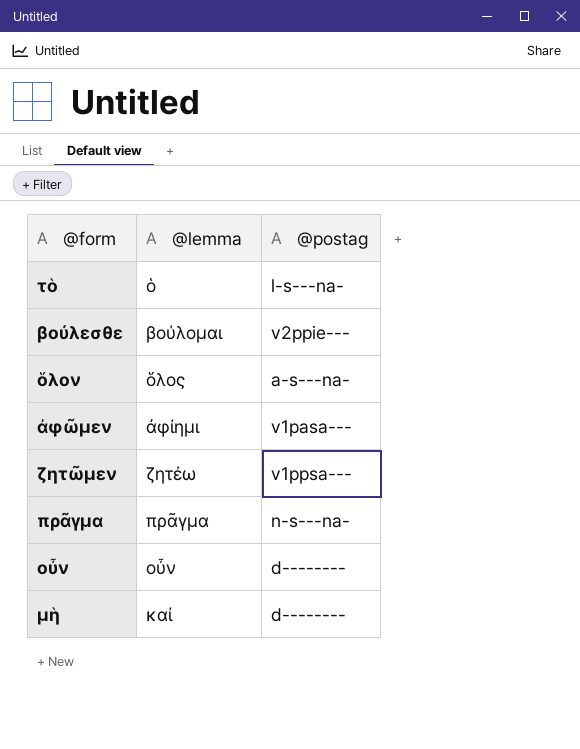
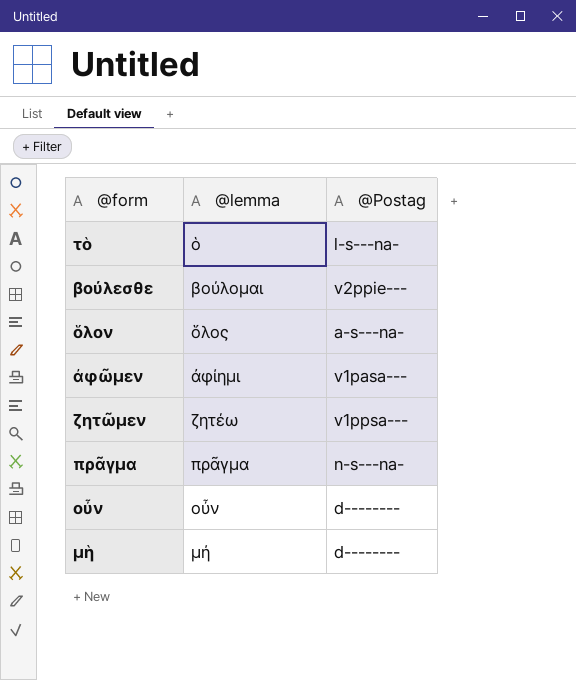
column name: @postag -> @Postag
μὴ | @lemma: καί -> μή

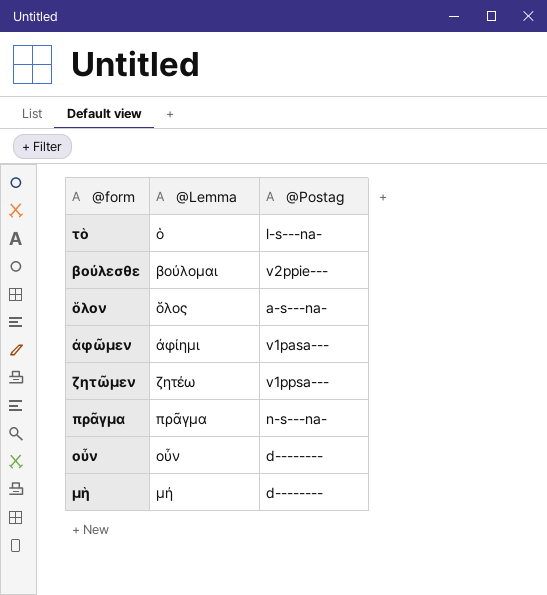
column name: @lemma -> @Lemma

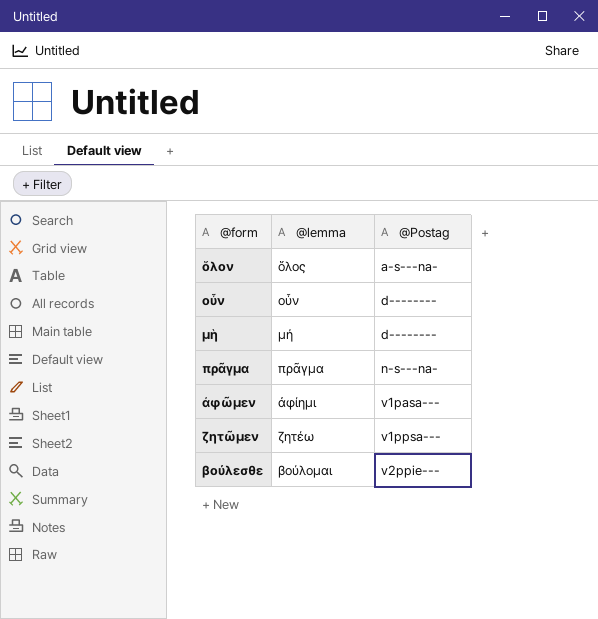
row order: none -> @Postag ascending
column name: @Lemma -> @lemma
row τὸ: ὁ | l-s---na- -> none

